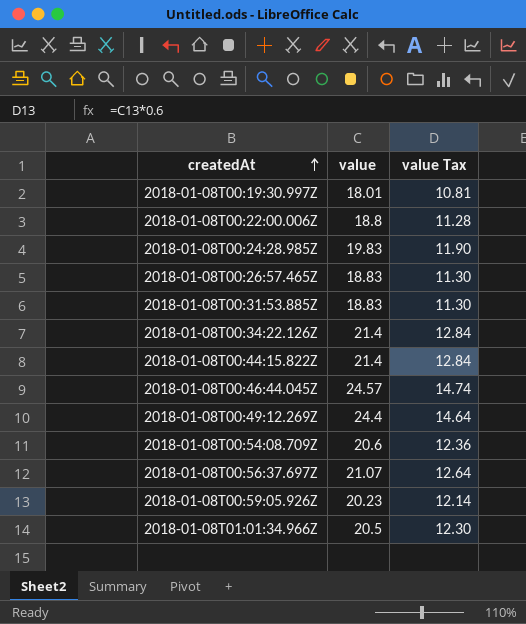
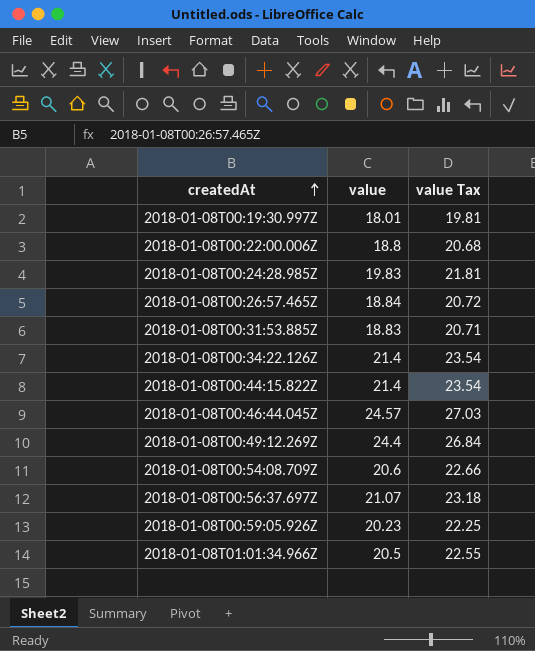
column value Tax | formula: [value] * 0.6 -> [value] * 1.1
2018-01-08T00:26:57.465Z | value: 18.83 -> 18.84

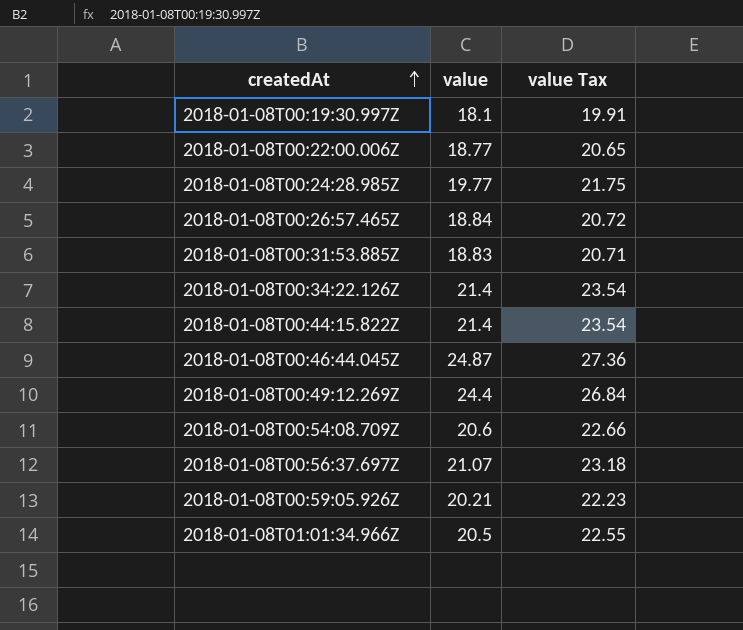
2018-01-08T00:19:30.997Z | value: 18.01 -> 18.1
2018-01-08T00:19:30.997Z | value Tax: 19.81 -> 19.91
2018-01-08T00:22:00.006Z | value: 18.8 -> 18.77
2018-01-08T00:22:00.006Z | value Tax: 20.68 -> 20.65
2018-01-08T00:24:28.985Z | value: 19.83 -> 19.77
2018-01-08T00:24:28.985Z | value Tax: 21.81 -> 21.75
2018-01-08T00:46:44.045Z | value: 24.57 -> 24.87
2018-01-08T00:46:44.045Z | value Tax: 27.03 -> 27.36
2018-01-08T00:59:05.926Z | value: 20.23 -> 20.21
2018-01-08T00:59:05.926Z | value Tax: 22.25 -> 22.23

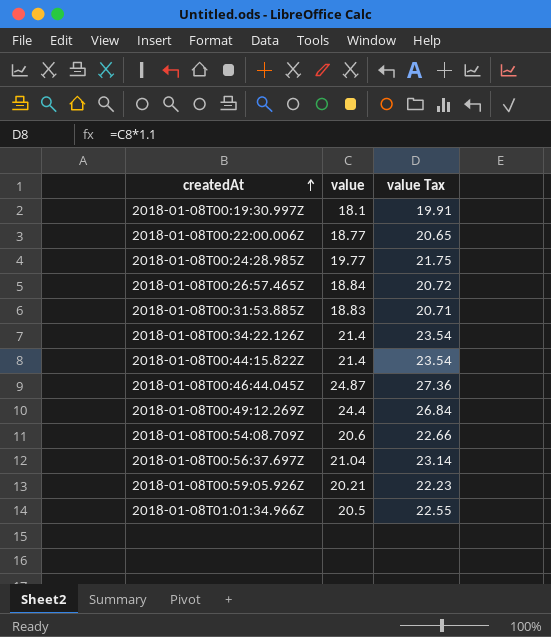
2018-01-08T00:56:37.697Z | value: 21.07 -> 21.04
2018-01-08T00:56:37.697Z | value Tax: 23.18 -> 23.14

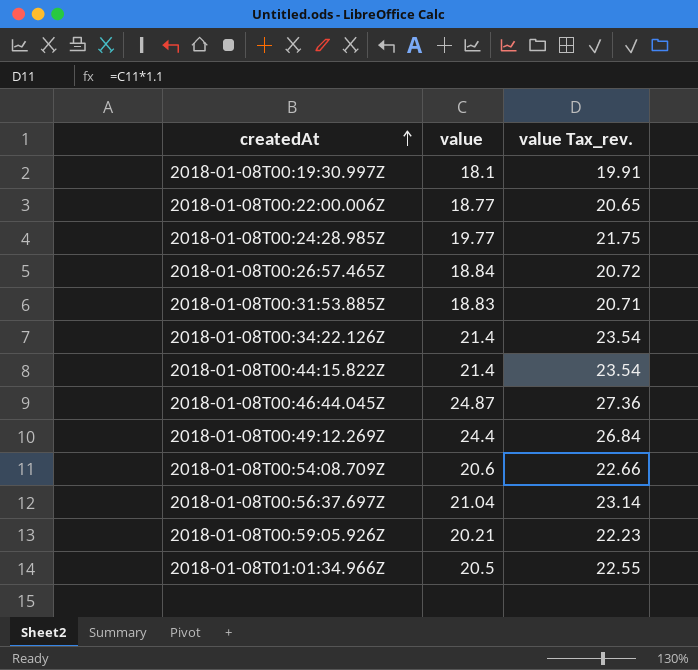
column name: value Tax -> value Tax_rev.

